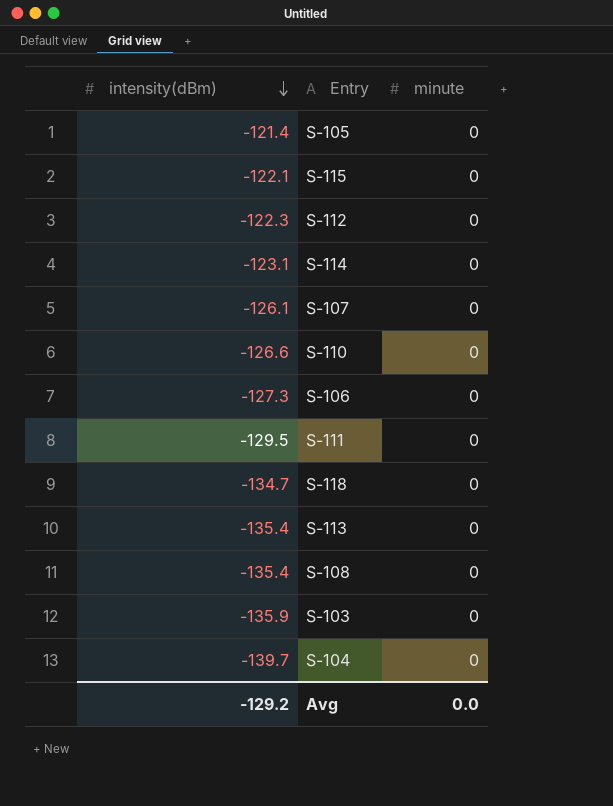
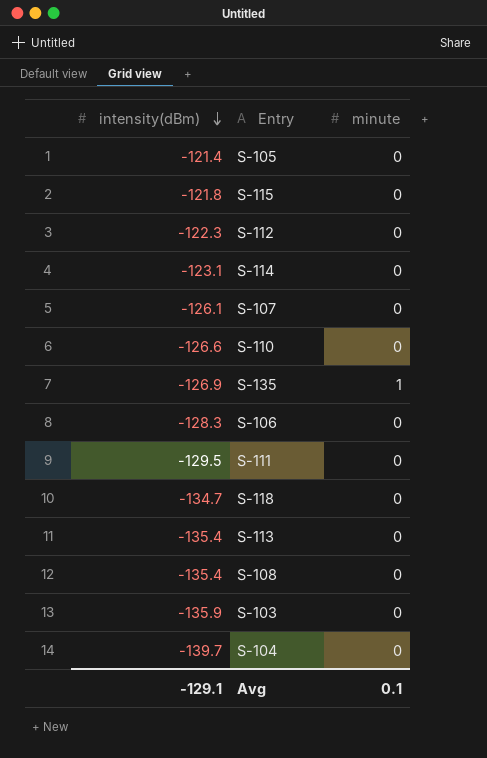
S-115 | intensity(dBm): -122.1 -> -121.8
row S-135: none -> -126.9 | 1
S-106 | intensity(dBm): -127.3 -> -128.3
Avg | intensity(dBm): -129.2 -> -129.1
Avg | minute: 0.0 -> 0.1

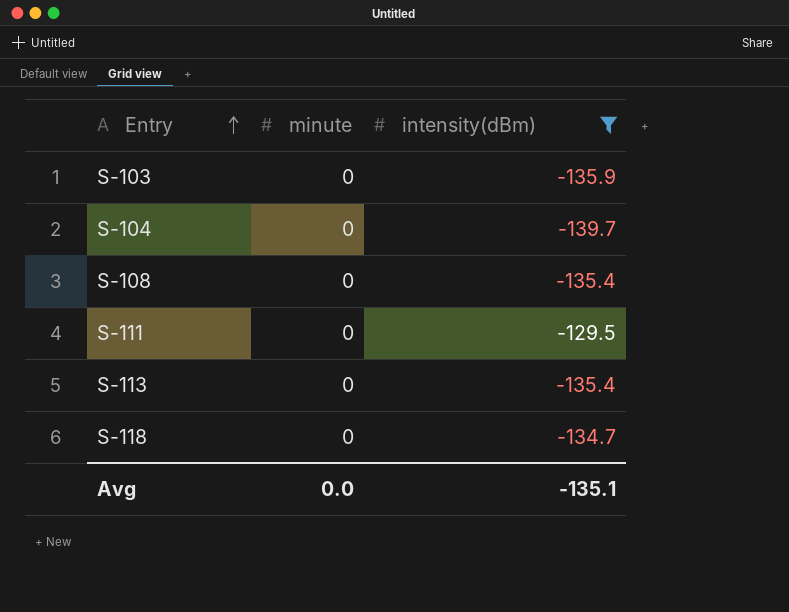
filter: none -> intensity(dBm) <= -129.5
row order: intensity(dBm) descending -> Entry ascending
column intensity(dBm) | position: 1 -> 3
Avg | minute: 0.1 -> 0.0
Avg | intensity(dBm): -129.1 -> -135.1

